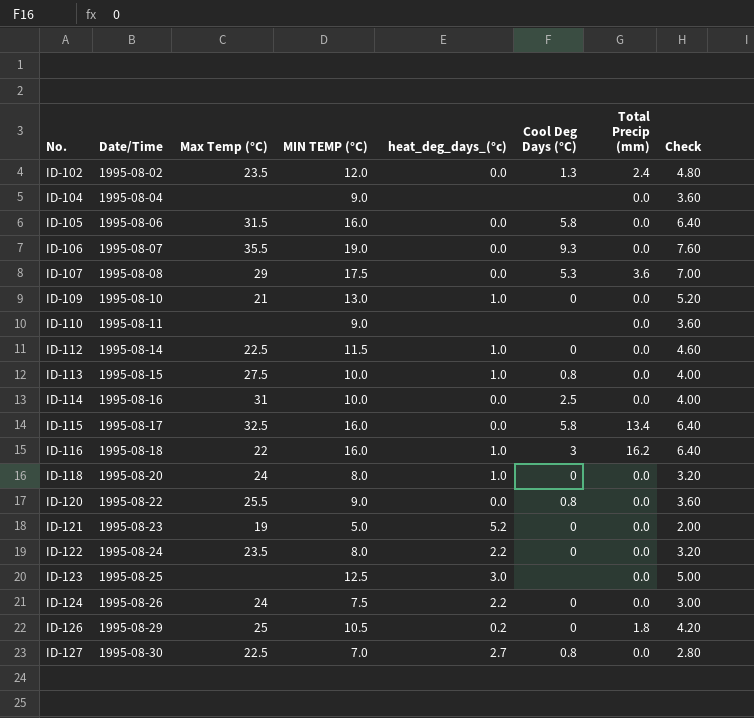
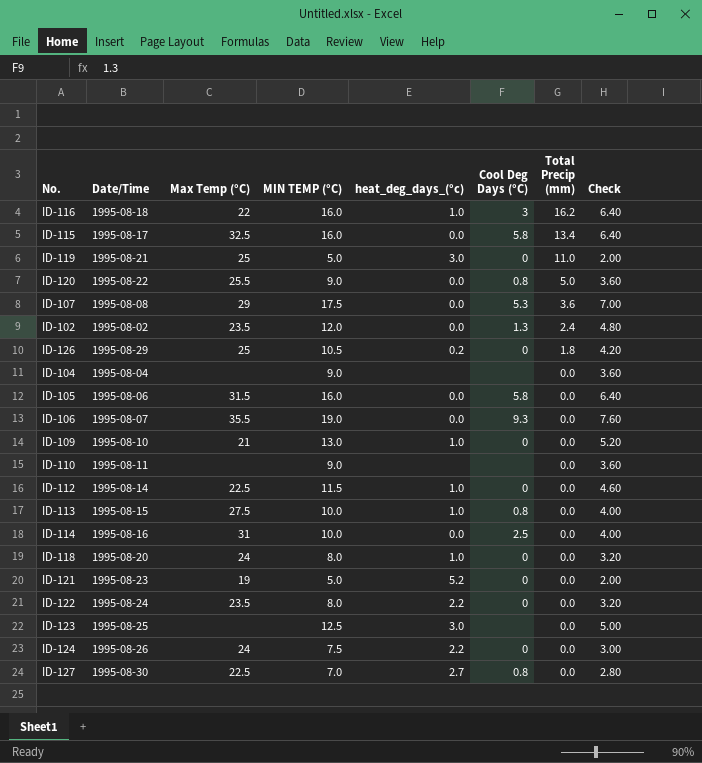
row order: No. ascending -> Total Precip (mm) descending
row ID-119: none -> 1995-08-21 | 25 | 5.0 | 3.0 | 0 | 11.0 | 2.00
ID-120 | Total Precip (mm): 0.0 -> 5.0

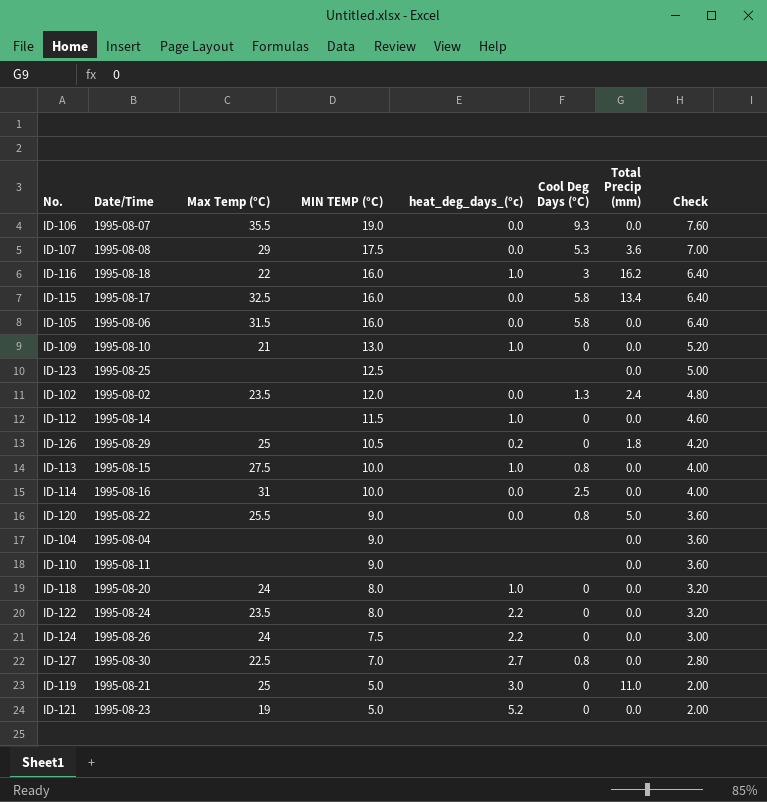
row order: Total Precip (mm) descending -> MIN TEMP (°C) descending
ID-123 | heat_deg_days_(°c): 3.0 -> none
ID-112 | Max Temp (°C): 22.5 -> none

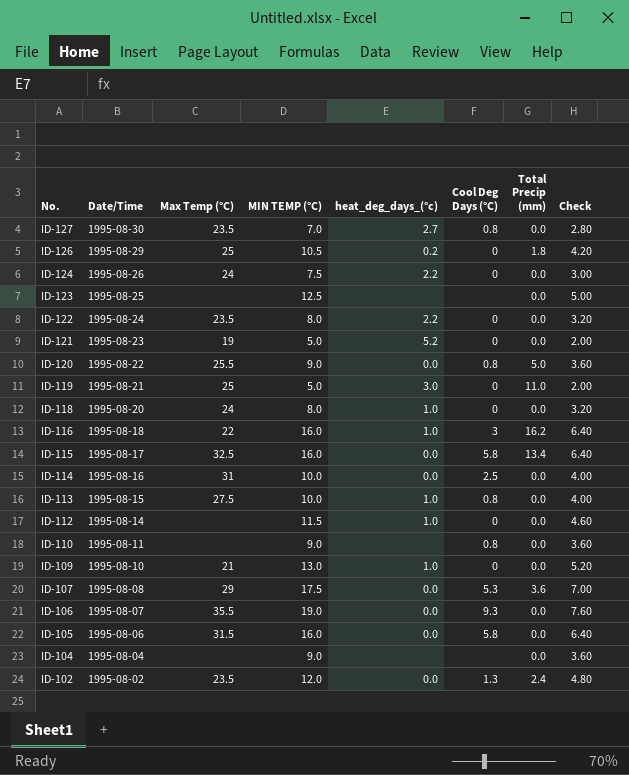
row order: MIN TEMP (°C) descending -> No. descending
ID-127 | Max Temp (°C): 22.5 -> 23.5
ID-110 | Cool Deg Days (°C): none -> 0.8

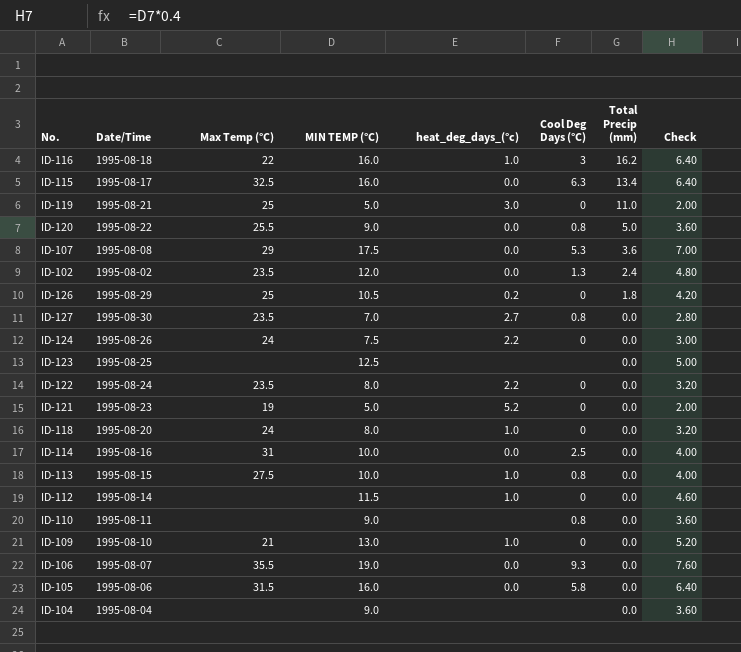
row order: No. descending -> Total Precip (mm) descending
ID-115 | Cool Deg Days (°C): 5.8 -> 6.3

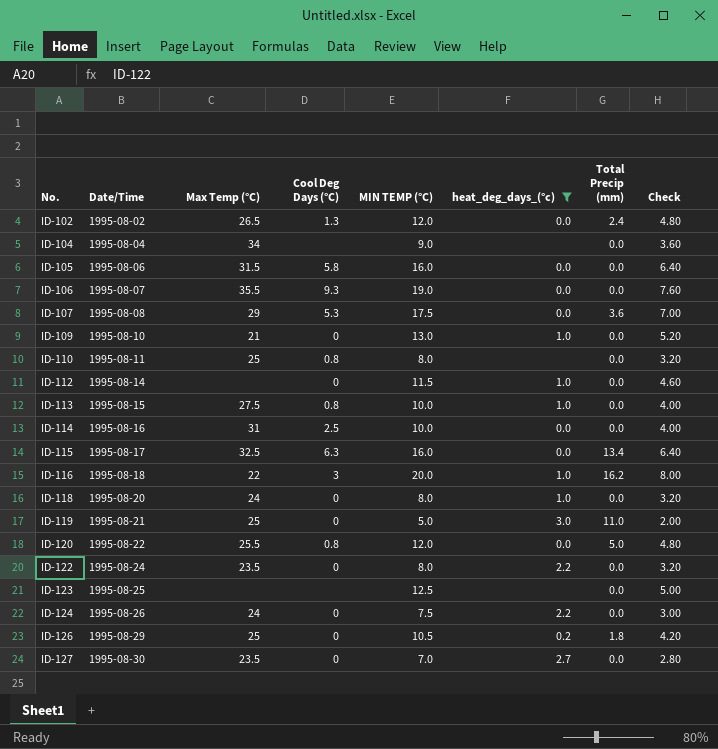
filter: none -> heat_deg_days_(°c) != 5.2
row order: Total Precip (mm) descending -> No. ascending
column Cool Deg Days (°C) | position: 6 -> 4
ID-102 | Max Temp (°C): 23.5 -> 26.5
ID-104 | Max Temp (°C): none -> 34
ID-110 | Max Temp (°C): none -> 25
ID-110 | MIN TEMP (°C): 9.0 -> 8.0
ID-110 | Check: 3.60 -> 3.20
ID-116 | MIN TEMP (°C): 16.0 -> 20.0
ID-116 | Check: 6.40 -> 8.00
ID-120 | MIN TEMP (°C): 9.0 -> 12.0
ID-120 | Check: 3.60 -> 4.80
ID-127 | Cool Deg Days (°C): 0.8 -> 0

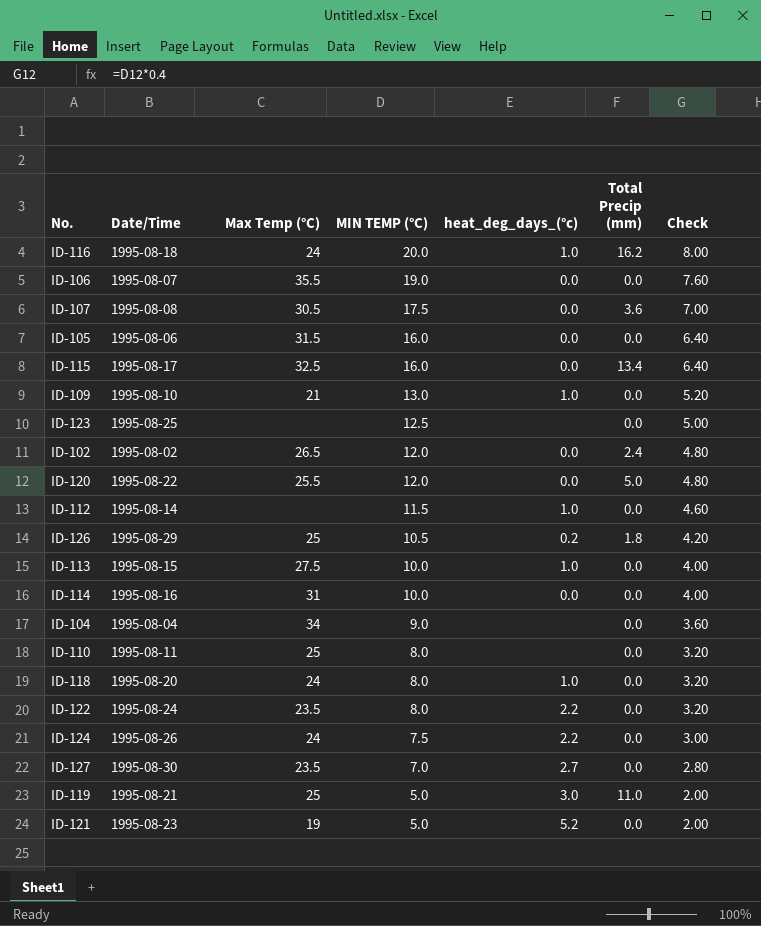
filter: heat_deg_days_(°c) != 5.2 -> none
row order: No. ascending -> MIN TEMP (°C) descending
column Cool Deg Days (°C) | position: 4 -> none
ID-116 | Max Temp (°C): 22 -> 24
ID-107 | Max Temp (°C): 29 -> 30.5

